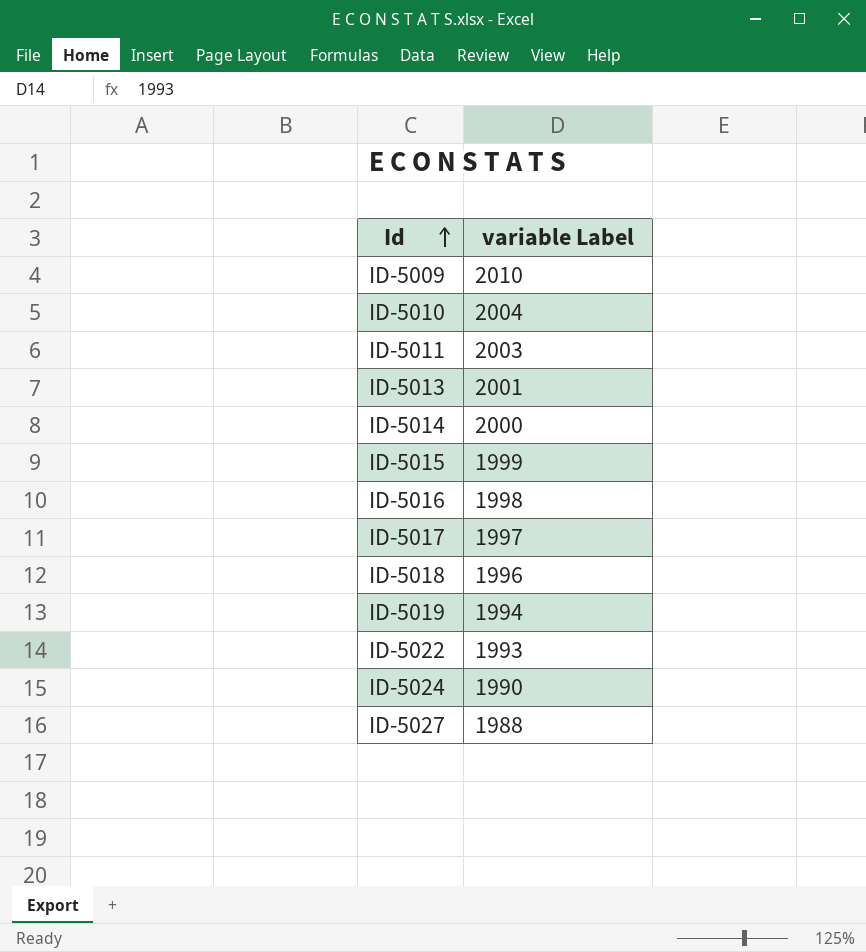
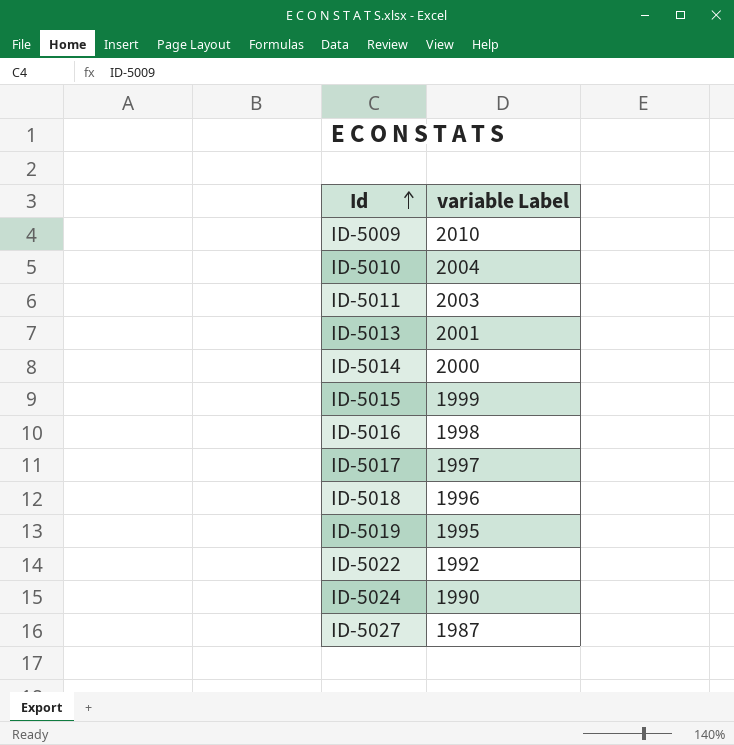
ID-5019 | variable Label: 1994 -> 1995
ID-5022 | variable Label: 1993 -> 1992
ID-5027 | variable Label: 1988 -> 1987

